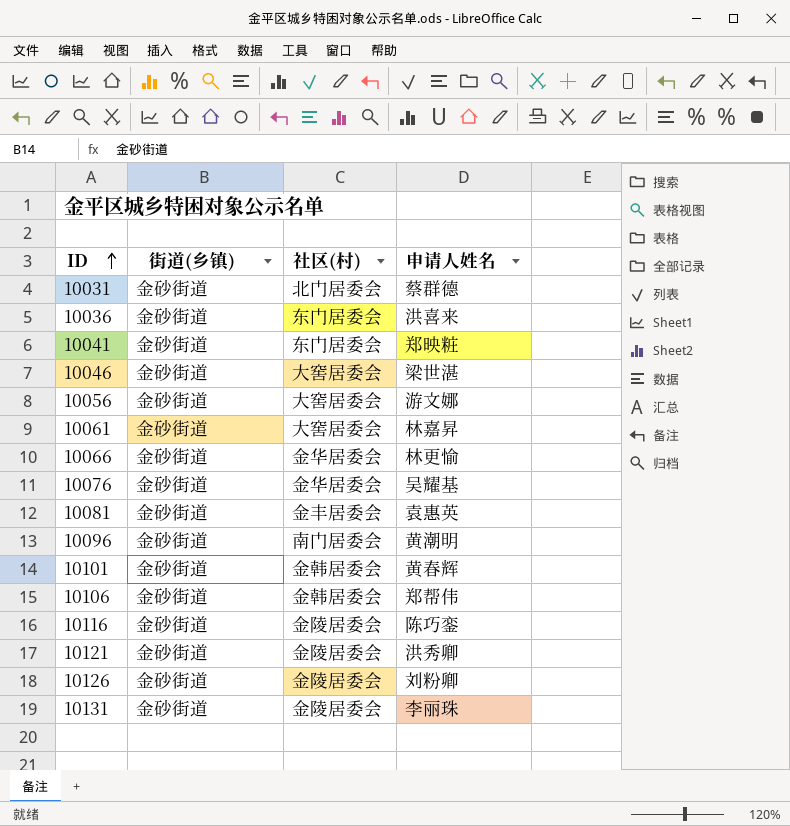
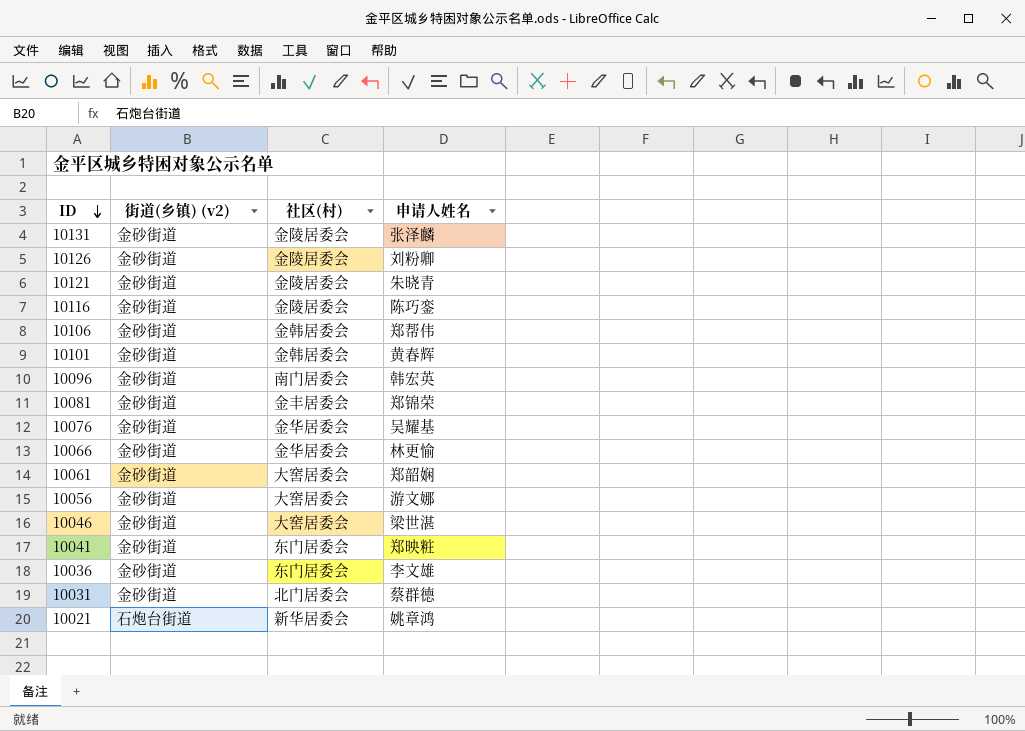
row order: ID ascending -> ID descending
column name: 街道(乡镇) -> 街道(乡镇) (v2)
10131 | 申请人姓名: 李丽珠 -> 张泽麟
10121 | 申请人姓名: 洪秀卿 -> 朱晓青
10096 | 申请人姓名: 黄潮明 -> 韩宏英
10081 | 申请人姓名: 袁惠英 -> 郑锦荣
10061 | 申请人姓名: 林嘉昇 -> 郑韶娴
10036 | 申请人姓名: 洪喜来 -> 李文雄
row 10021: none -> 石炮台街道 | 新华居委会 | 姚章鸿

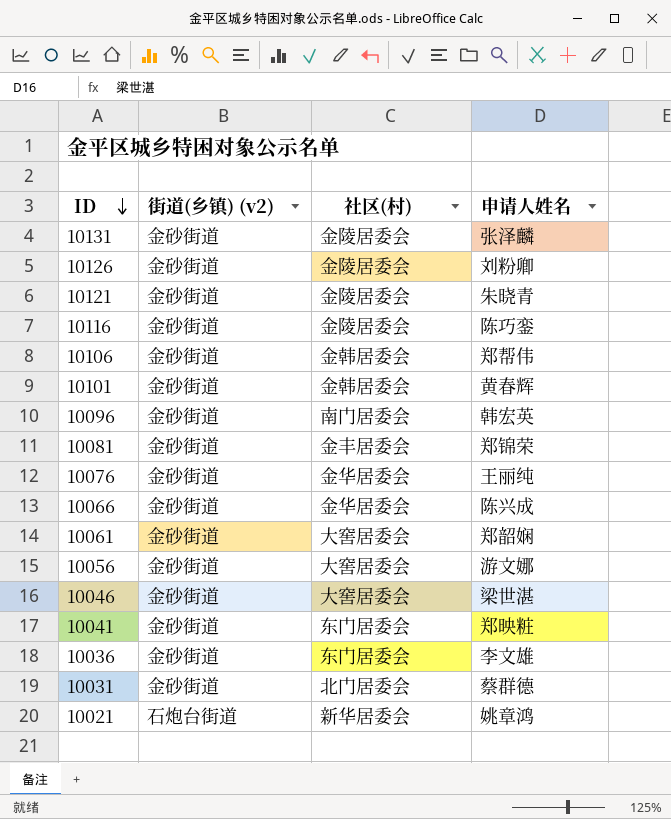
10076 | 申请人姓名: 吴耀基 -> 王丽纯
10066 | 申请人姓名: 林更愉 -> 陈兴成

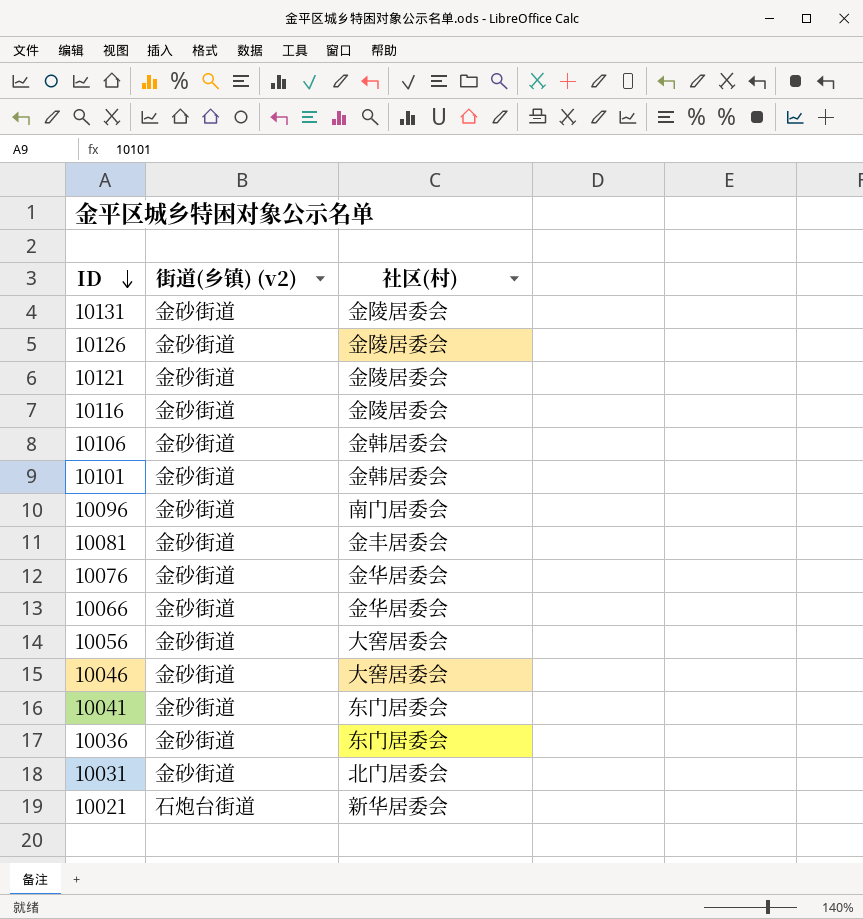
column 申请人姓名 | position: 4 -> none
row 10061: 金砂街道 | 大窖居委会 | 郑韶娴 -> none

